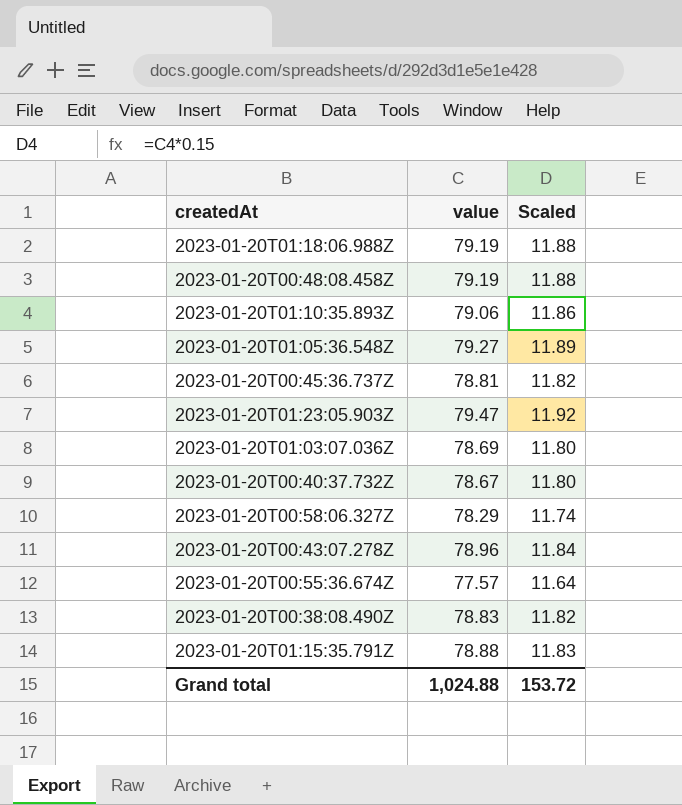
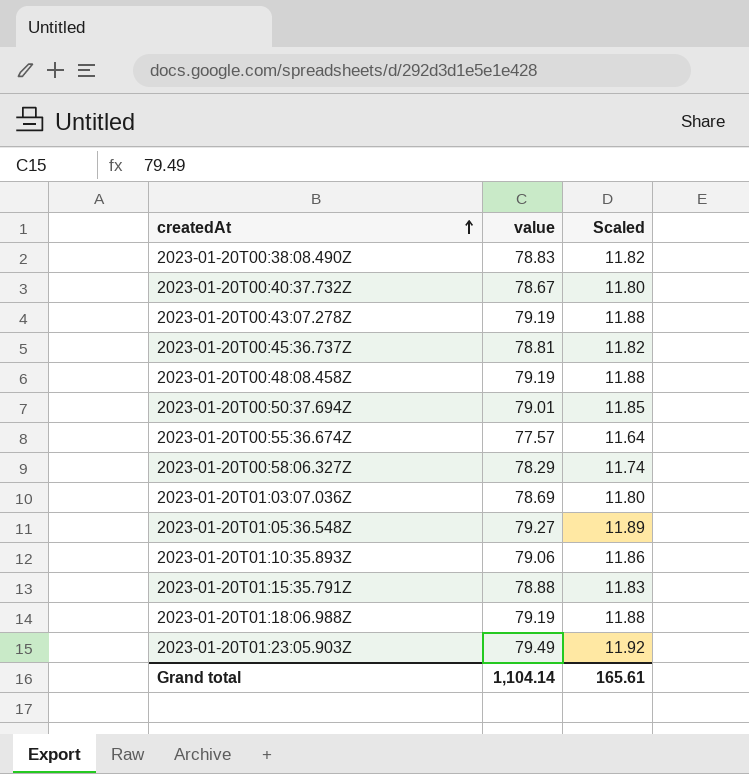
row order: none -> createdAt ascending
2023-01-20T00:43:07.278Z | value: 78.96 -> 79.19
2023-01-20T00:43:07.278Z | Scaled: 11.84 -> 11.88
row 2023-01-20T00:50:37.694Z: none -> 79.01 | 11.85
2023-01-20T01:23:05.903Z | value: 79.47 -> 79.49
Grand total | value: 1,024.88 -> 1,104.14
Grand total | Scaled: 153.72 -> 165.61

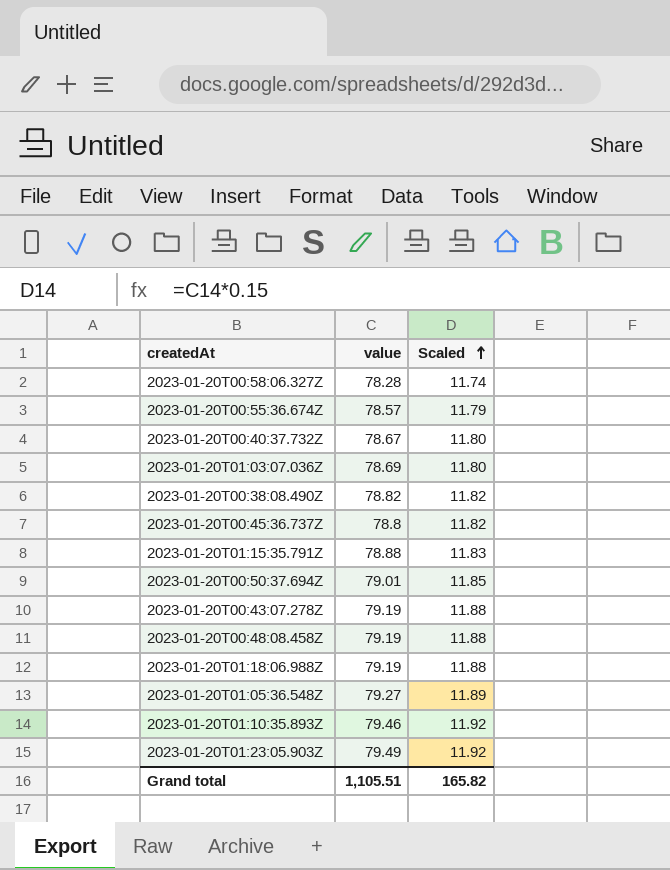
row order: createdAt ascending -> Scaled ascending
2023-01-20T00:58:06.327Z | value: 78.29 -> 78.28
2023-01-20T00:55:36.674Z | value: 77.57 -> 78.57
2023-01-20T00:55:36.674Z | Scaled: 11.64 -> 11.79
2023-01-20T00:38:08.490Z | value: 78.83 -> 78.82
2023-01-20T00:45:36.737Z | value: 78.81 -> 78.8
2023-01-20T01:10:35.893Z | value: 79.06 -> 79.46
2023-01-20T01:10:35.893Z | Scaled: 11.86 -> 11.92
Grand total | value: 1,104.14 -> 1,105.51
Grand total | Scaled: 165.61 -> 165.82

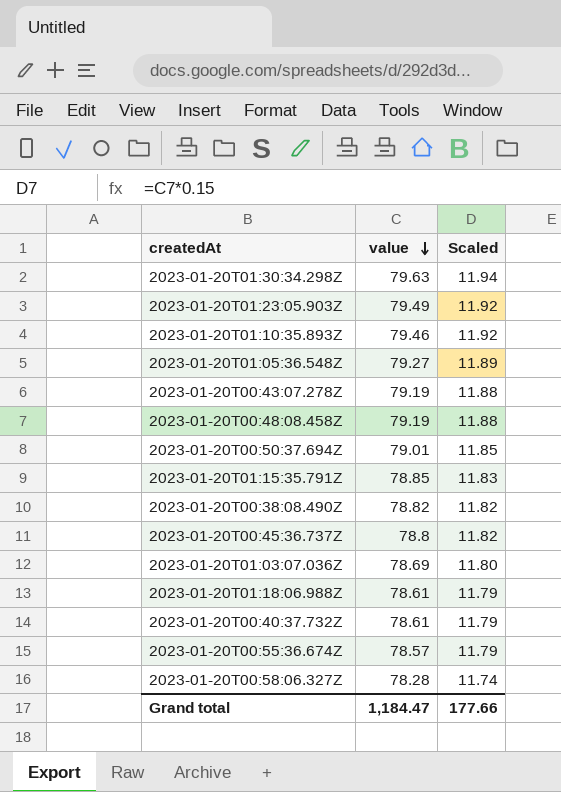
row order: Scaled ascending -> value descending
row 2023-01-20T01:30:34.298Z: none -> 79.63 | 11.94
2023-01-20T01:15:35.791Z | value: 78.88 -> 78.85
2023-01-20T01:18:06.988Z | value: 79.19 -> 78.61
2023-01-20T01:18:06.988Z | Scaled: 11.88 -> 11.79
2023-01-20T00:40:37.732Z | value: 78.67 -> 78.61
2023-01-20T00:40:37.732Z | Scaled: 11.80 -> 11.79
Grand total | value: 1,105.51 -> 1,184.47
Grand total | Scaled: 165.82 -> 177.66

